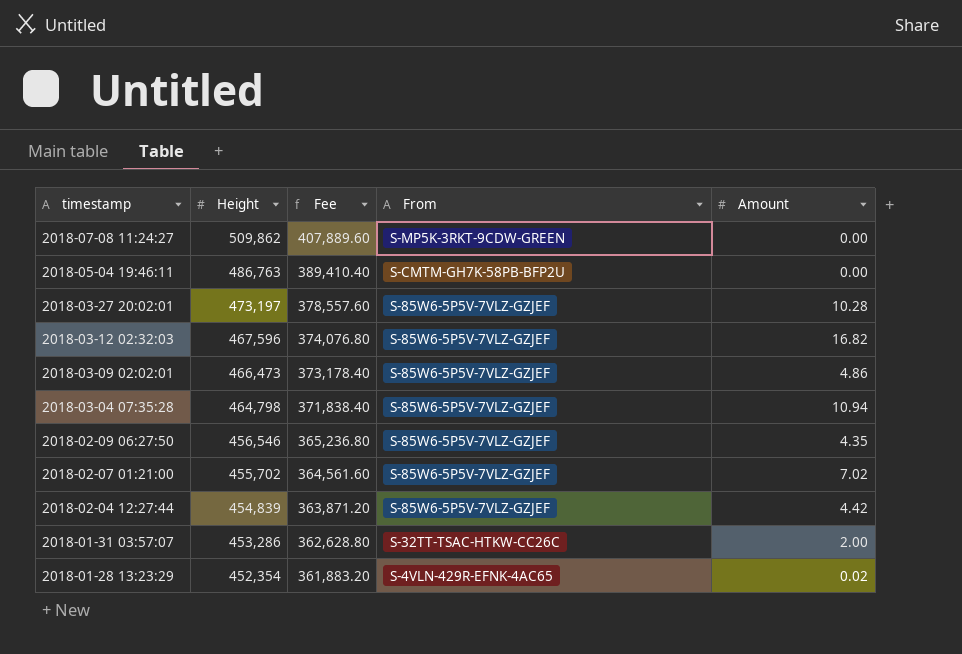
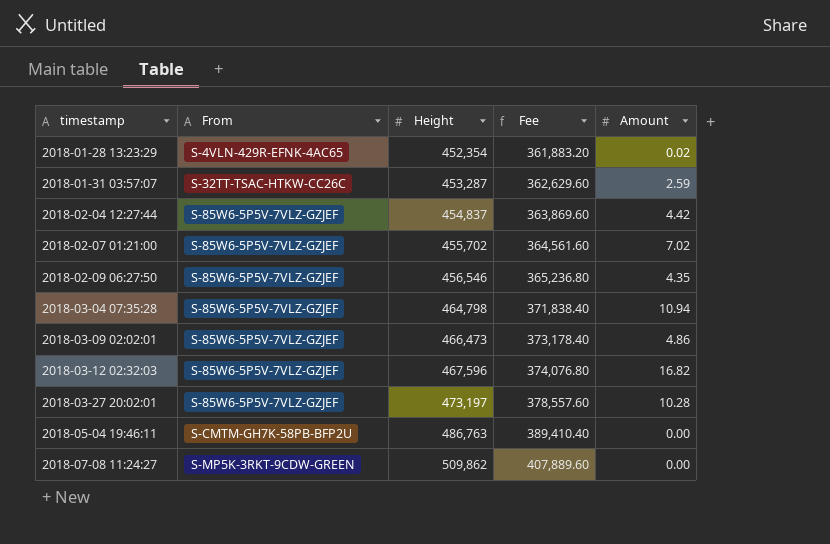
row order: timestamp descending -> timestamp ascending
column From | position: 4 -> 2
2018-01-31 03:57:07 | Height: 453,286 -> 453,287
2018-01-31 03:57:07 | Fee: 362,628.80 -> 362,629.60
2018-01-31 03:57:07 | Amount: 2.00 -> 2.59
2018-02-04 12:27:44 | Height: 454,839 -> 454,837
2018-02-04 12:27:44 | Fee: 363,871.20 -> 363,869.60

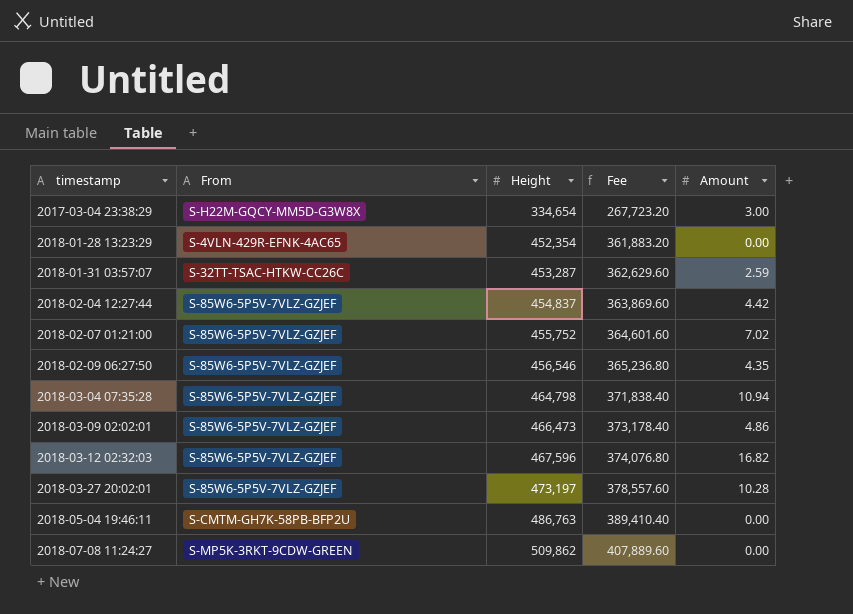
row 2017-03-04 23:38:29: none -> S-H22M-GQCY-MM5D-G3W8X | 334,654 | 267,723.20 | 3.00
2018-01-28 13:23:29 | Amount: 0.02 -> 0.00
2018-02-07 01:21:00 | Height: 455,702 -> 455,752
2018-02-07 01:21:00 | Fee: 364,561.60 -> 364,601.60

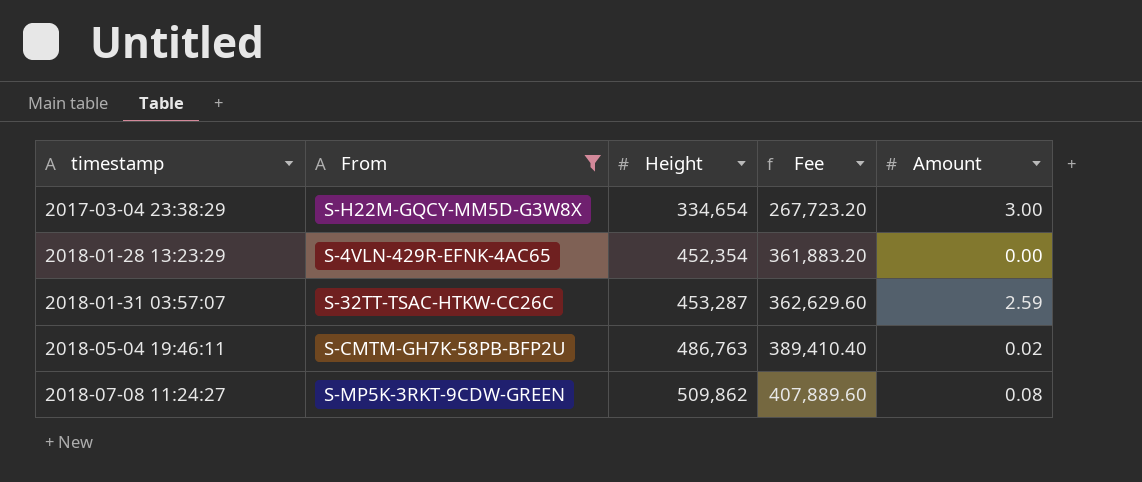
filter: none -> From != S-85W6-5P5V-7VLZ-GZJEF
2018-05-04 19:46:11 | Amount: 0.00 -> 0.02
2018-07-08 11:24:27 | Amount: 0.00 -> 0.08

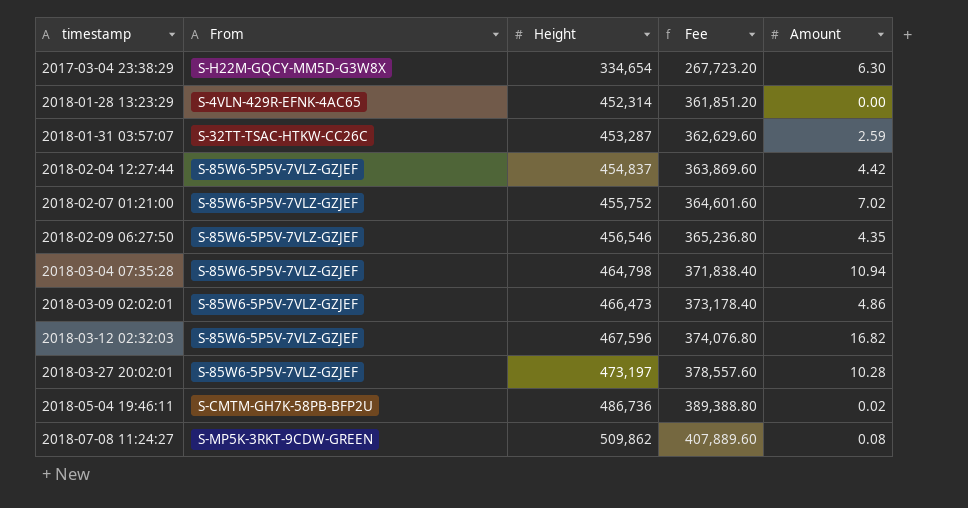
filter: From != S-85W6-5P5V-7VLZ-GZJEF -> none
2017-03-04 23:38:29 | Amount: 3.00 -> 6.30
2018-01-28 13:23:29 | Height: 452,354 -> 452,314
2018-01-28 13:23:29 | Fee: 361,883.20 -> 361,851.20
2018-05-04 19:46:11 | Height: 486,763 -> 486,736
2018-05-04 19:46:11 | Fee: 389,410.40 -> 389,388.80

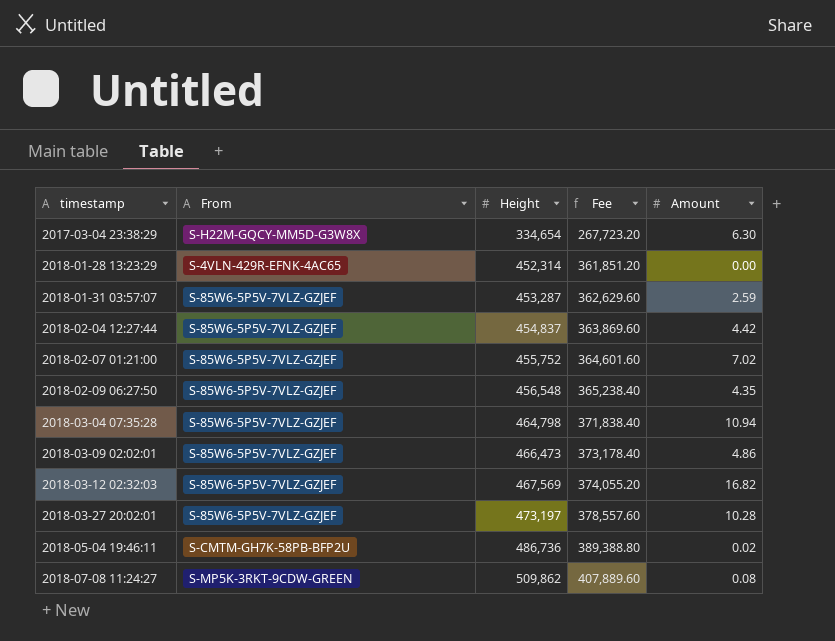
2018-01-31 03:57:07 | From: S-32TT-TSAC-HTKW-CC26C -> S-85W6-5P5V-7VLZ-GZJEF
2018-02-09 06:27:50 | Height: 456,546 -> 456,548
2018-02-09 06:27:50 | Fee: 365,236.80 -> 365,238.40
2018-03-12 02:32:03 | Height: 467,596 -> 467,569
2018-03-12 02:32:03 | Fee: 374,076.80 -> 374,055.20

